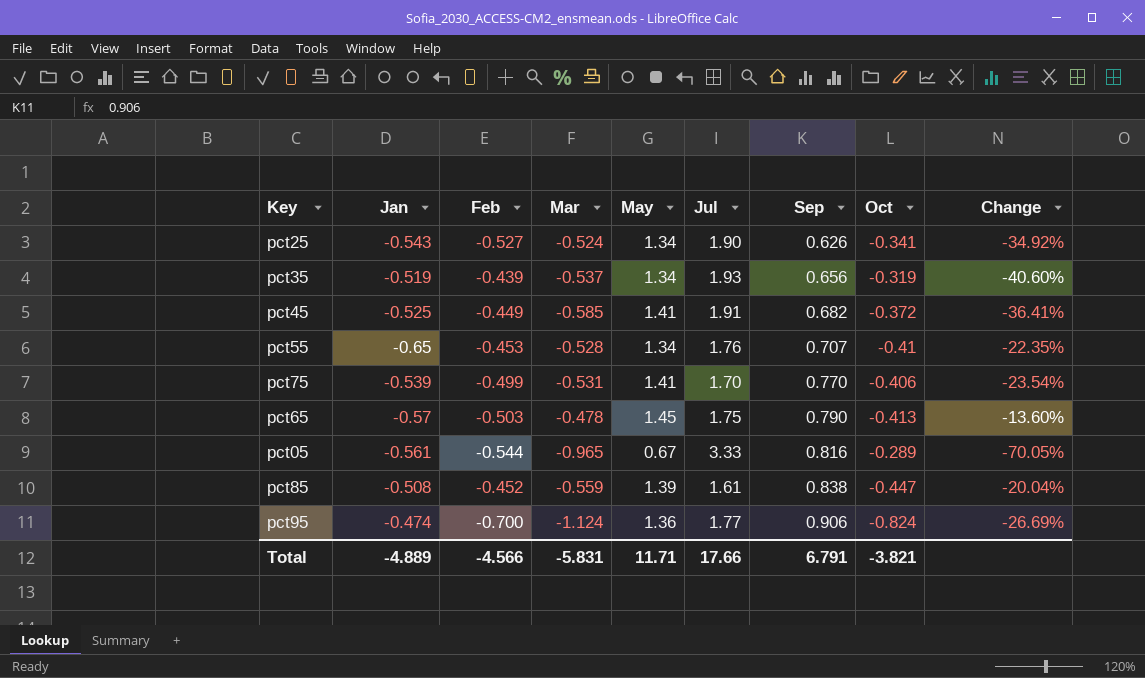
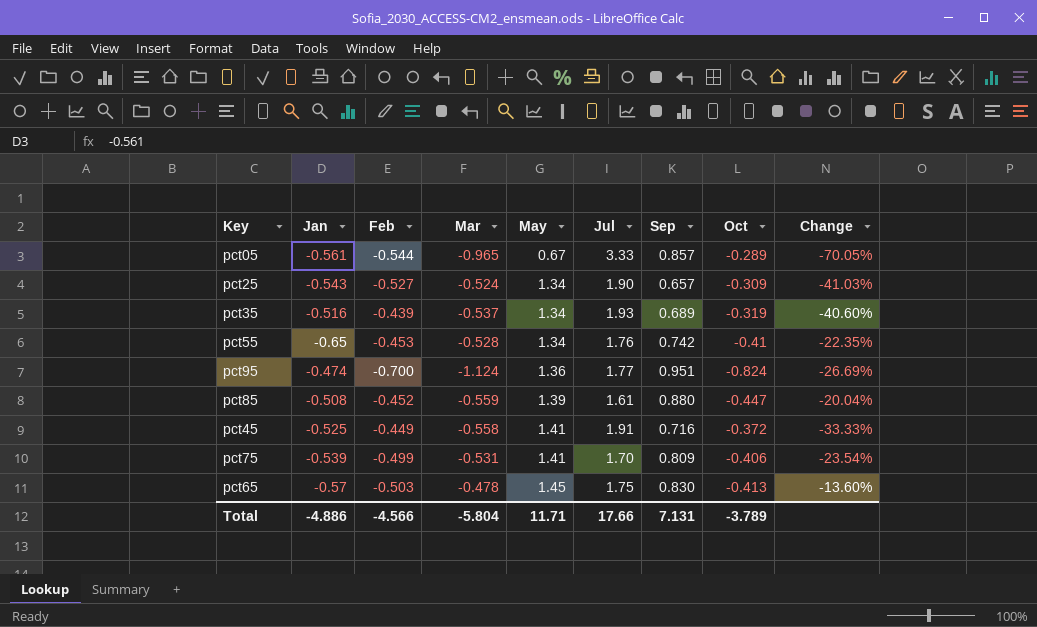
row order: Sep ascending -> May ascending
pct05 | Sep: 0.816 -> 0.857
pct25 | Sep: 0.626 -> 0.657
pct25 | Oct: -0.341 -> -0.309
pct25 | Change: -34.92% -> -41.03%
pct35 | Jan: -0.519 -> -0.516
pct35 | Sep: 0.656 -> 0.689
pct55 | Sep: 0.707 -> 0.742
pct95 | Sep: 0.906 -> 0.951
pct85 | Sep: 0.838 -> 0.880
pct45 | Mar: -0.585 -> -0.558
pct45 | Sep: 0.682 -> 0.716
pct45 | Change: -36.41% -> -33.33%
pct75 | Sep: 0.770 -> 0.809
pct65 | Sep: 0.790 -> 0.830
Total | Jan: -4.889 -> -4.886
Total | Mar: -5.831 -> -5.804
Total | Sep: 6.791 -> 7.131
Total | Oct: -3.821 -> -3.789

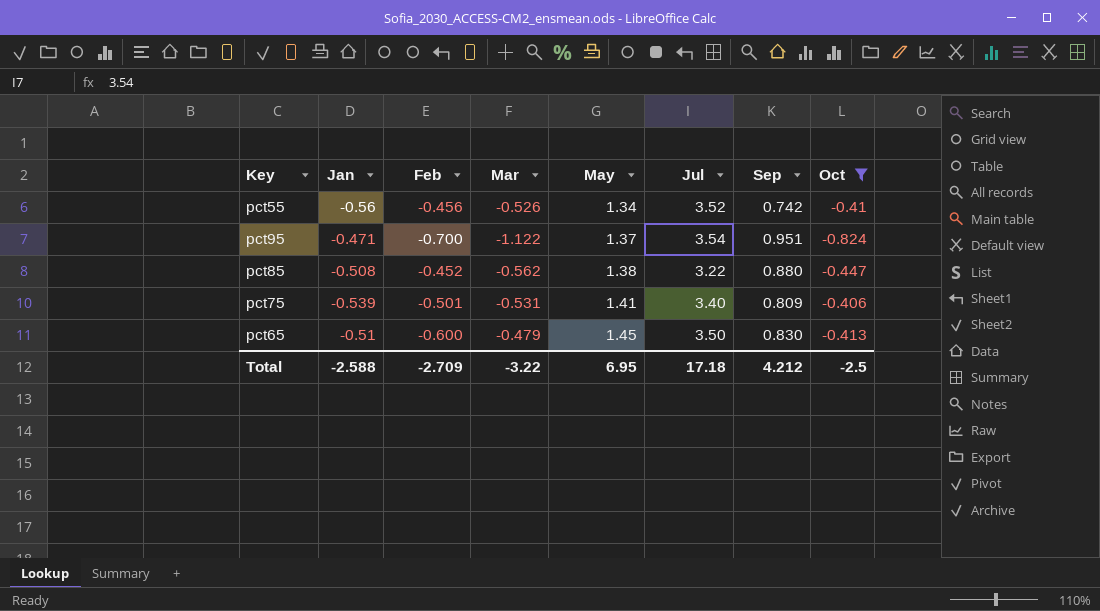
filter: none -> Oct <= -0.406
column Change | formula: ([Oct] - [Mar]) / [Mar] -> none
pct55 | Jan: -0.65 -> -0.56
pct55 | Feb: -0.453 -> -0.456
pct55 | Mar: -0.528 -> -0.526
pct55 | Jul: 1.76 -> 3.52
pct95 | Jan: -0.474 -> -0.471
pct95 | Mar: -1.124 -> -1.122
pct95 | May: 1.36 -> 1.37
pct95 | Jul: 1.77 -> 3.54
pct85 | Mar: -0.559 -> -0.562
pct85 | May: 1.39 -> 1.38
pct85 | Jul: 1.61 -> 3.22
pct75 | Feb: -0.499 -> -0.501
pct75 | Jul: 1.70 -> 3.40
pct65 | Jan: -0.57 -> -0.51
pct65 | Feb: -0.503 -> -0.600
pct65 | Mar: -0.478 -> -0.479
pct65 | Jul: 1.75 -> 3.50
Total | Jan: -4.886 -> -2.588
Total | Feb: -4.566 -> -2.709
Total | Mar: -5.804 -> -3.22
Total | May: 11.71 -> 6.95
Total | Jul: 17.66 -> 17.18
Total | Sep: 7.131 -> 4.212
Total | Oct: -3.789 -> -2.5

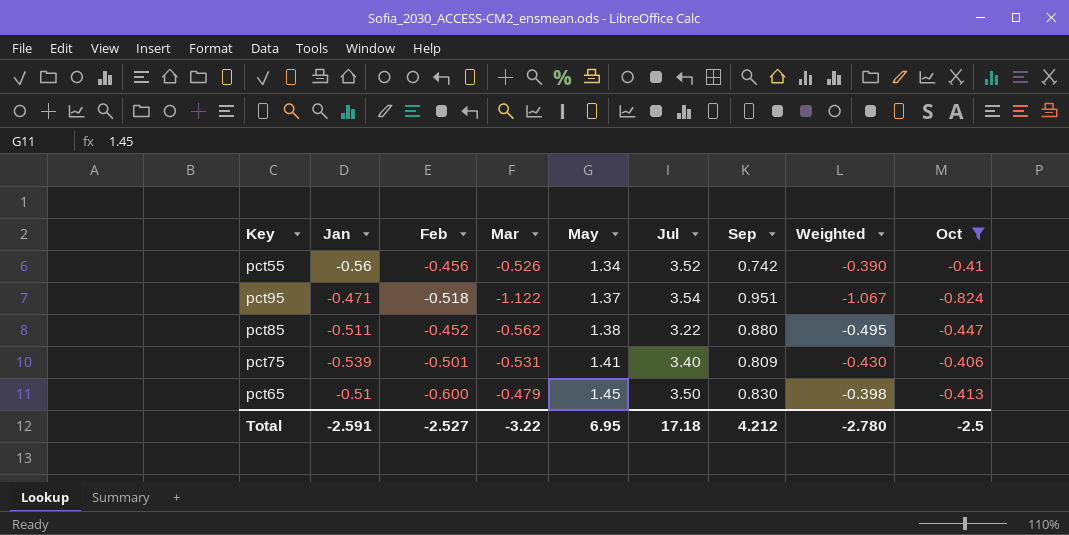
column Weighted | formula: none -> [Mar] * [Sep]
pct95 | Feb: -0.700 -> -0.518
pct85 | Jan: -0.508 -> -0.511
Total | Jan: -2.588 -> -2.591
Total | Feb: -2.709 -> -2.527

